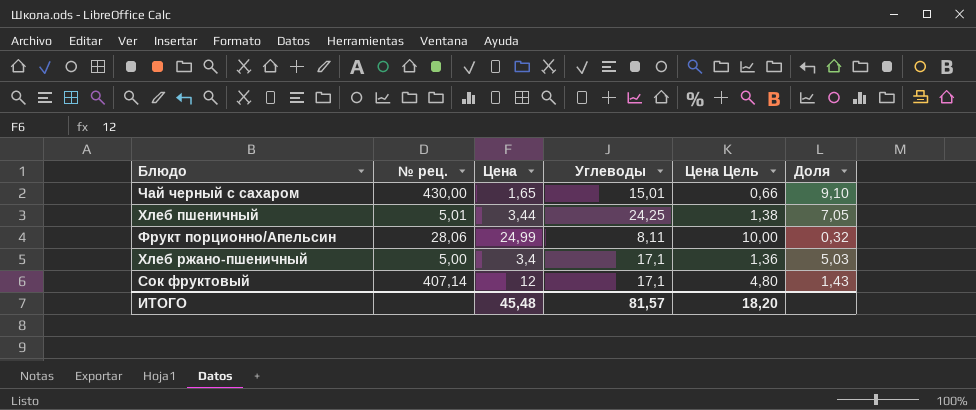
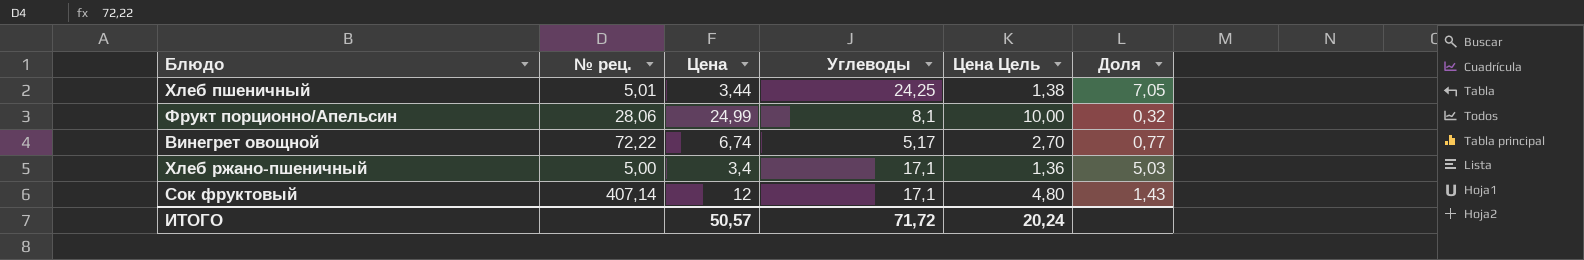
row Чай черный с сахаром: 430,00 | 1,65 | 15,01 | 0,66 | 9,10 -> none
Фрукт порционно/Апельсин | Углеводы: 8,11 -> 8,1
row Винегрет овощной: none -> 72,22 | 6,74 | 5,17 | 2,70 | 0,77
ИТОГО | Цена: 45,48 -> 50,57
ИТОГО | Углеводы: 81,57 -> 71,72
ИТОГО | Цена Цель: 18,20 -> 20,24

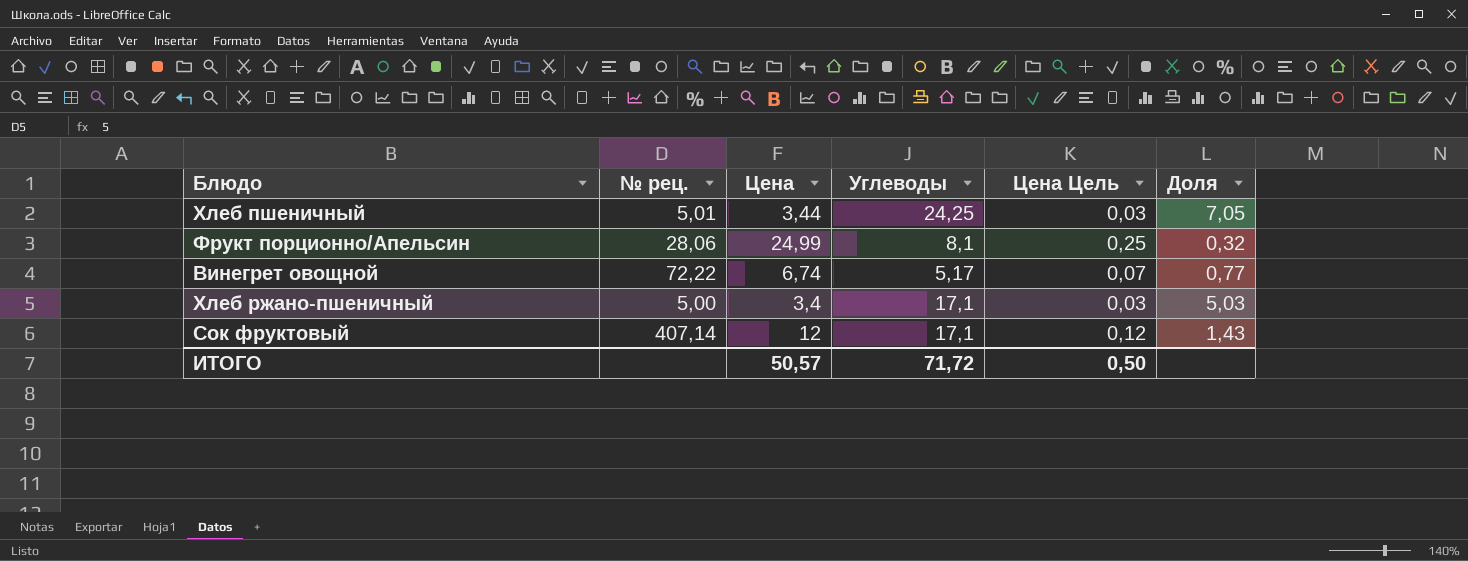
column Цена Цель | formula: [Цена] * 0,4 -> [Цена] * 0,01
ИТОГО | Цена Цель: 20,24 -> 0,50

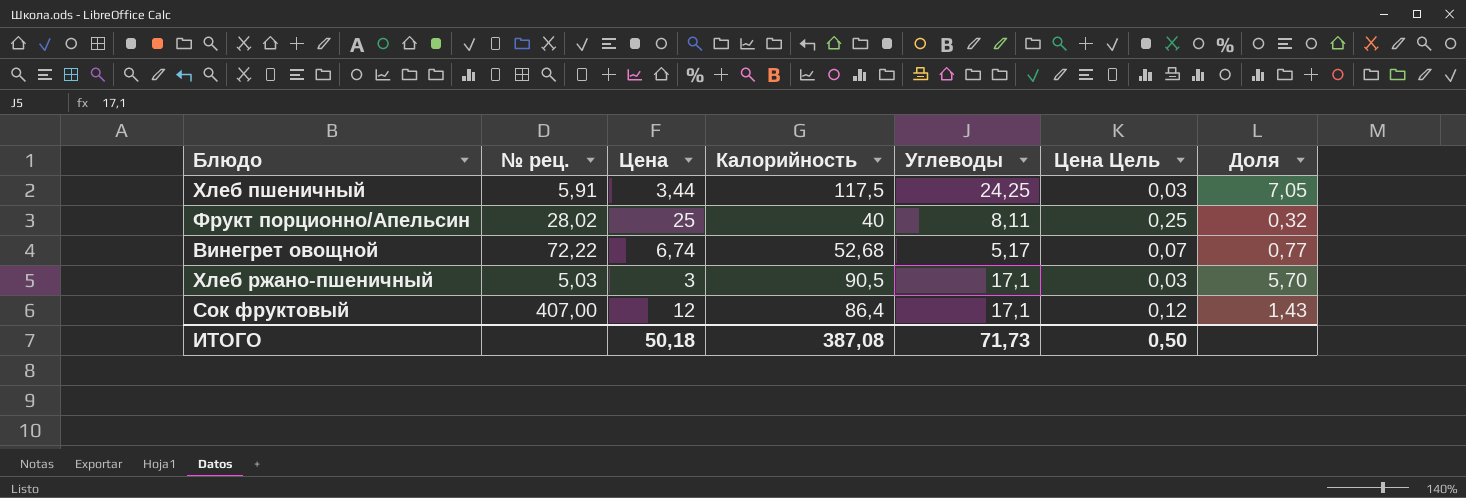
column Калорийность | position: none -> 4
Хлеб пшеничный | № рец.: 5,01 -> 5,91
Фрукт порционно/Апельсин | № рец.: 28,06 -> 28,02
Фрукт порционно/Апельсин | Цена: 24,99 -> 25
Фрукт порционно/Апельсин | Углеводы: 8,1 -> 8,11
Хлеб ржано-пшеничный | № рец.: 5,00 -> 5,03
Хлеб ржано-пшеничный | Цена: 3,4 -> 3
Хлеб ржано-пшеничный | Доля: 5,03 -> 5,70
Сок фруктовый | № рец.: 407,14 -> 407,00
ИТОГО | Цена: 50,57 -> 50,18
ИТОГО | Углеводы: 71,72 -> 71,73

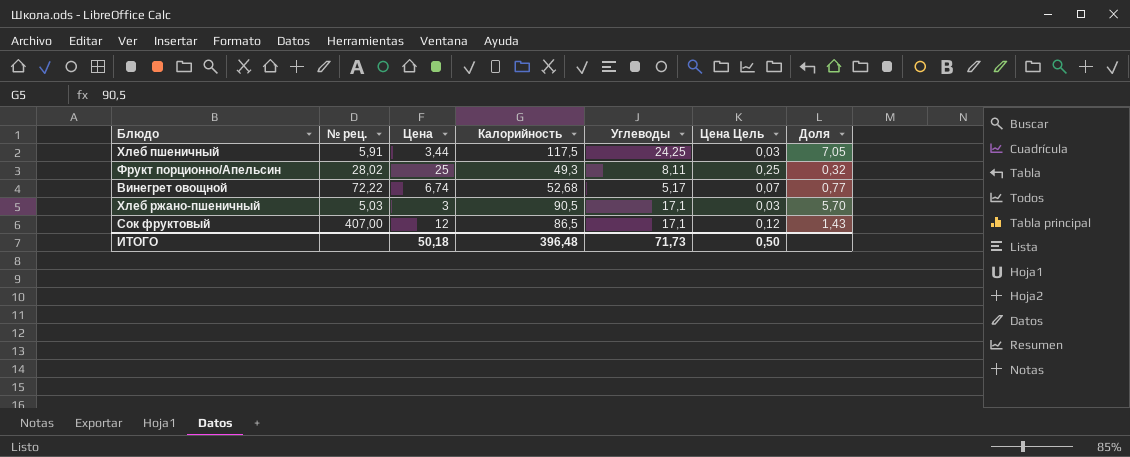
Фрукт порционно/Апельсин | Калорийность: 40 -> 49,3
Сок фруктовый | Калорийность: 86,4 -> 86,5
ИТОГО | Калорийность: 387,08 -> 396,48

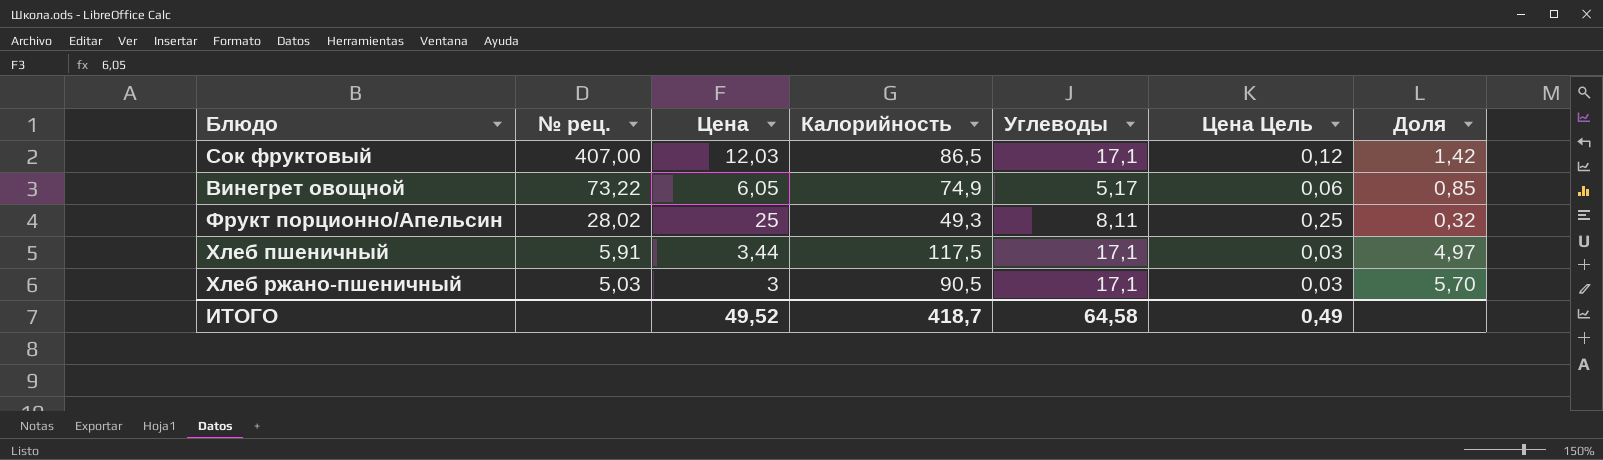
row order: none -> № рец. descending
Сок фруктовый | Цена: 12 -> 12,03
Сок фруктовый | Доля: 1,43 -> 1,42
Винегрет овощной | № рец.: 72,22 -> 73,22
Винегрет овощной | Цена: 6,74 -> 6,05
Винегрет овощной | Калорийность: 52,68 -> 74,9
Винегрет овощной | Цена Цель: 0,07 -> 0,06
Винегрет овощной | Доля: 0,77 -> 0,85
Хлеб пшеничный | Углеводы: 24,25 -> 17,1
Хлеб пшеничный | Доля: 7,05 -> 4,97
ИТОГО | Цена: 50,18 -> 49,52
ИТОГО | Калорийность: 396,48 -> 418,7
ИТОГО | Углеводы: 71,73 -> 64,58
ИТОГО | Цена Цель: 0,50 -> 0,49

